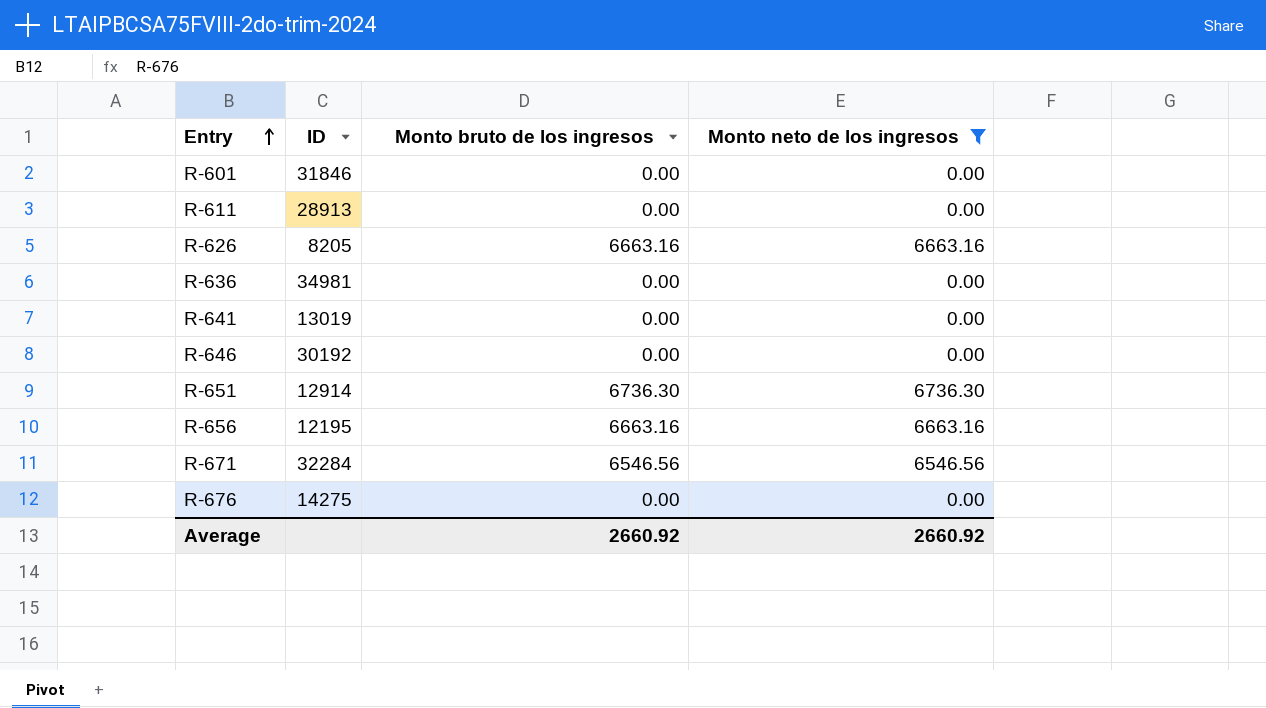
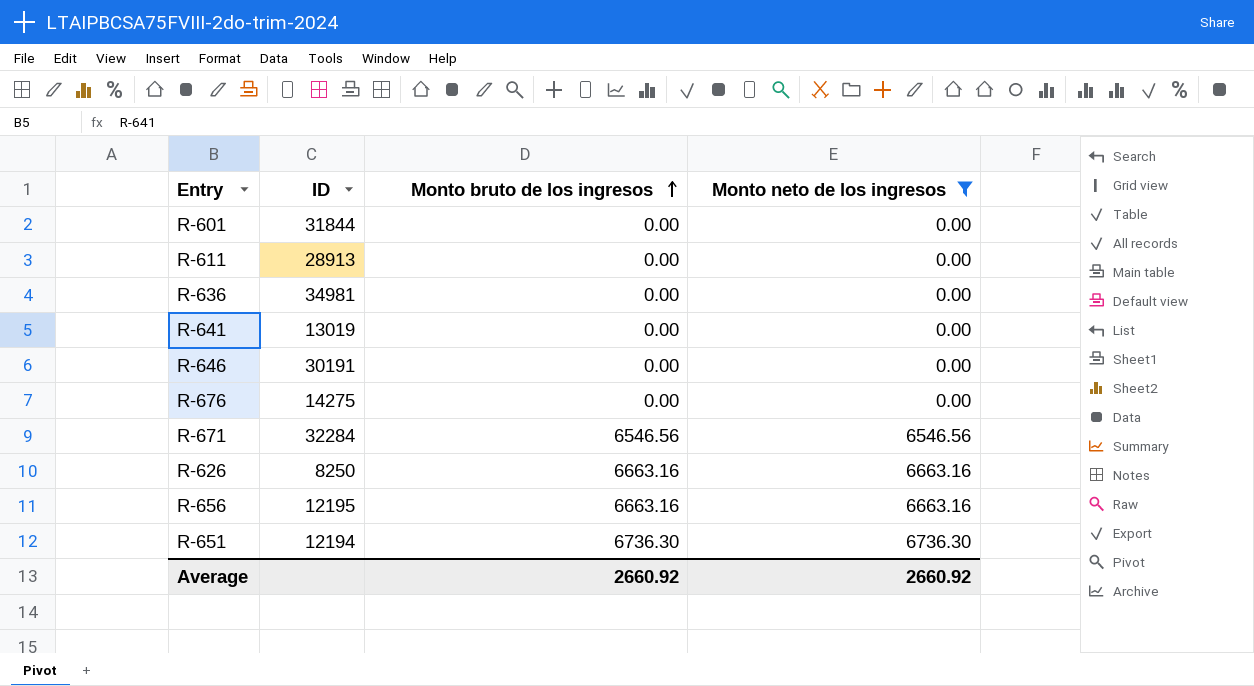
row order: Entry ascending -> Monto bruto de los ingresos ascending
R-601 | ID: 31846 -> 31844
R-646 | ID: 30192 -> 30191
R-626 | ID: 8205 -> 8250
R-651 | ID: 12914 -> 12194

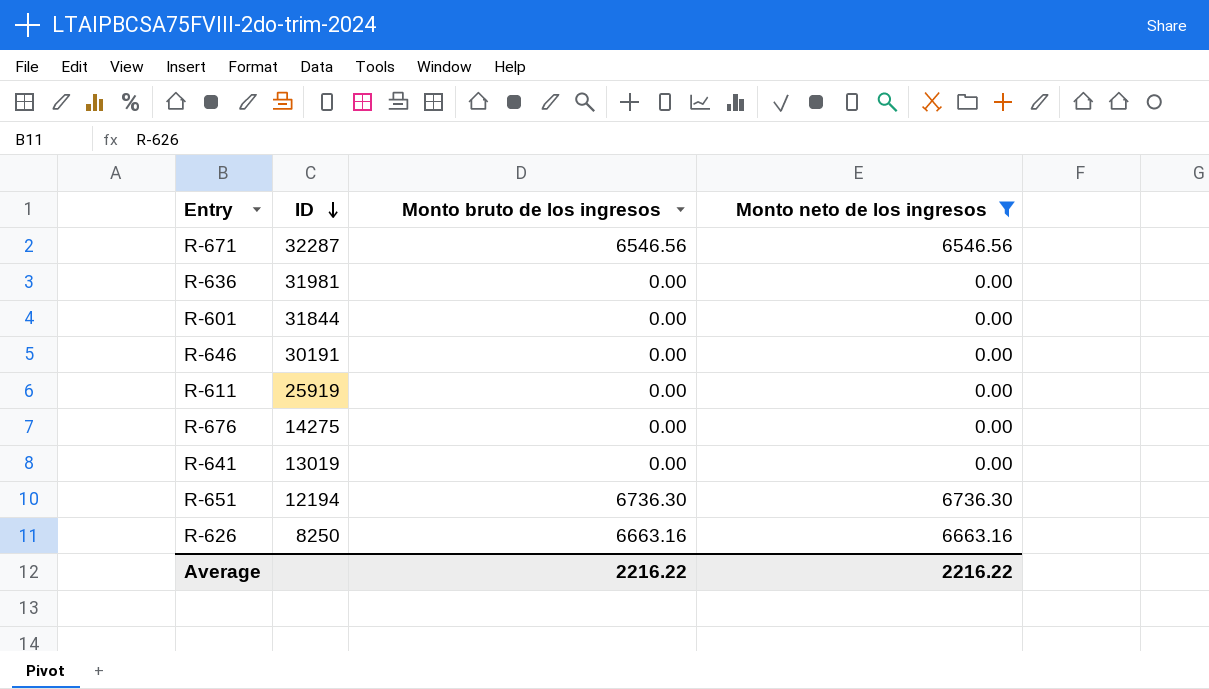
row order: Monto bruto de los ingresos ascending -> ID descending
row R-656: 12195 | 6663.16 | 6663.16 -> none
R-671 | ID: 32284 -> 32287
R-636 | ID: 34981 -> 31981
R-611 | ID: 28913 -> 25919
Average | Monto bruto de los ingresos: 2660.92 -> 2216.22
Average | Monto neto de los ingresos: 2660.92 -> 2216.22

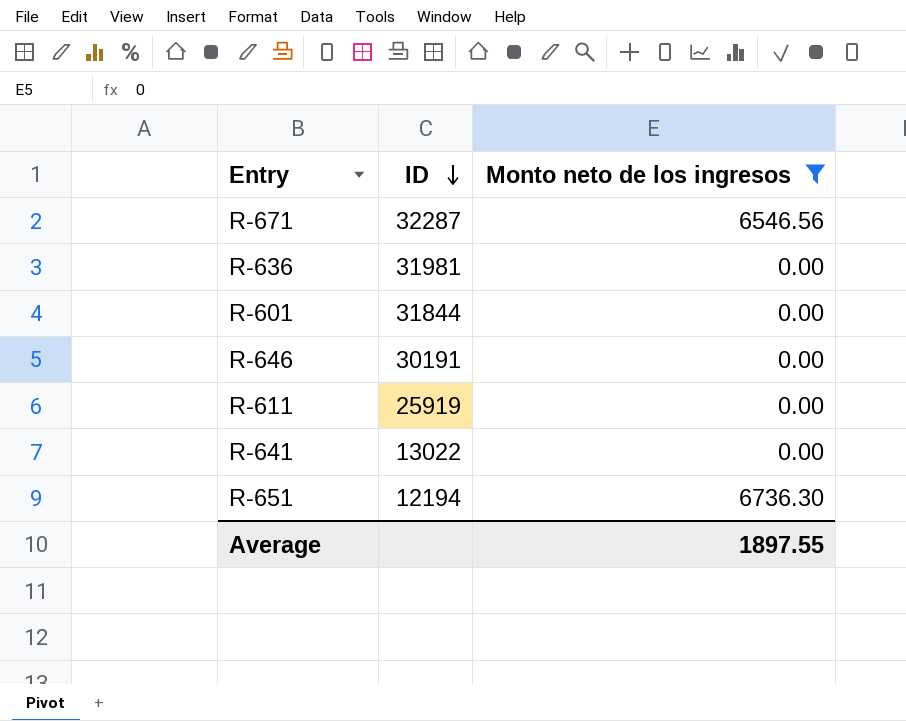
column Monto bruto de los ingresos | position: 3 -> none
row R-676: 14275 | 0.00 | 0.00 -> none
row R-626: 8250 | 6663.16 | 6663.16 -> none
R-641 | ID: 13019 -> 13022
Average | Monto neto de los ingresos: 2216.22 -> 1897.55

